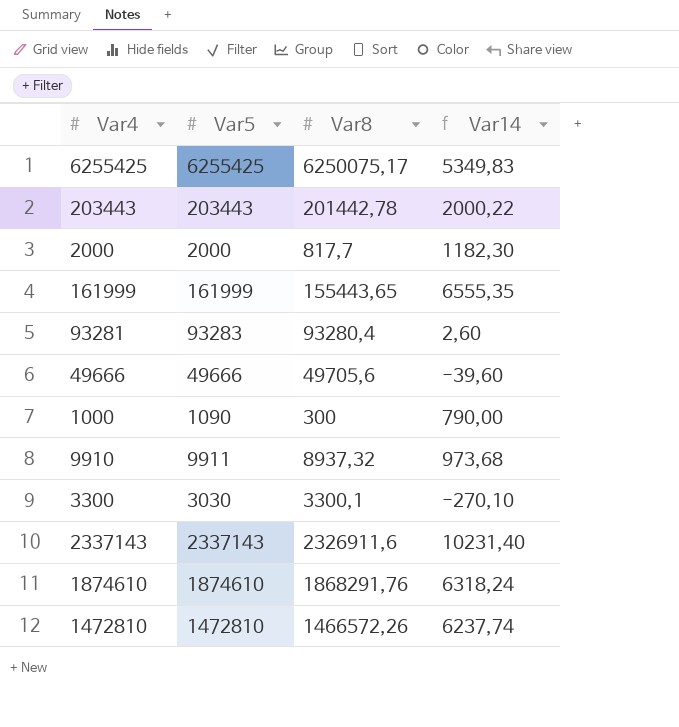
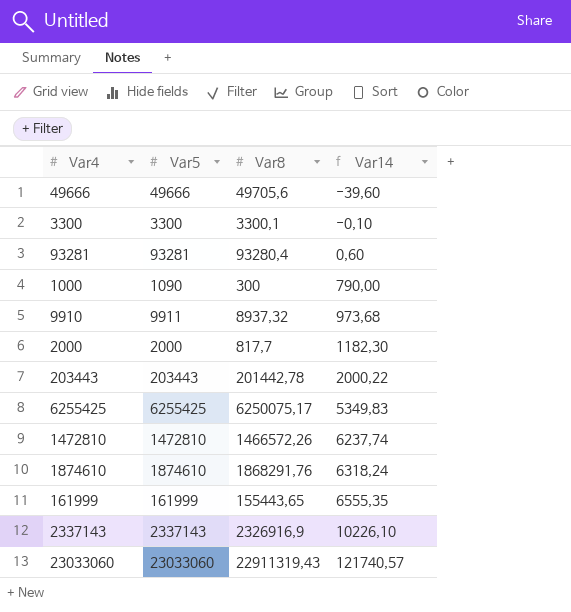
row order: none -> Var14 ascending
3300 | Var5: 3030 -> 3300
3300 | Var14: -270,10 -> -0,10
93281 | Var5: 93283 -> 93281
93281 | Var14: 2,60 -> 0,60
2337143 | Var8: 2326911,6 -> 2326916,9
2337143 | Var14: 10231,40 -> 10226,10
row 23033060: none -> 23033060 | 22911319,43 | 121740,57

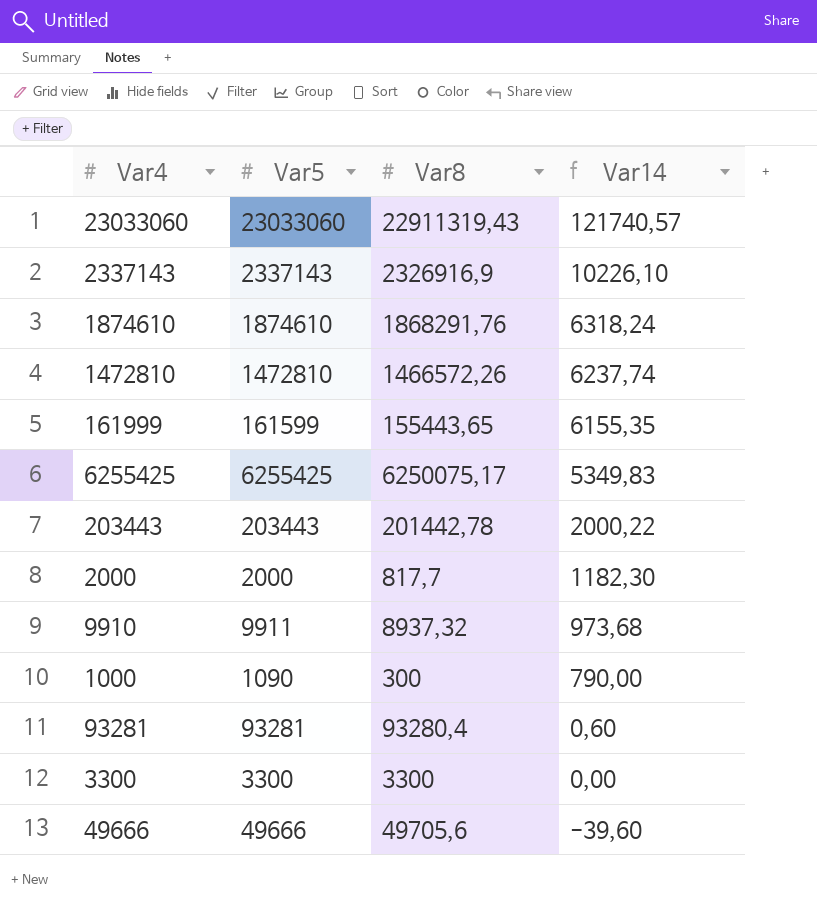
row order: Var14 ascending -> Var14 descending
161999 | Var5: 161999 -> 161599
161999 | Var14: 6555,35 -> 6155,35
3300 | Var8: 3300,1 -> 3300
3300 | Var14: -0,10 -> 0,00

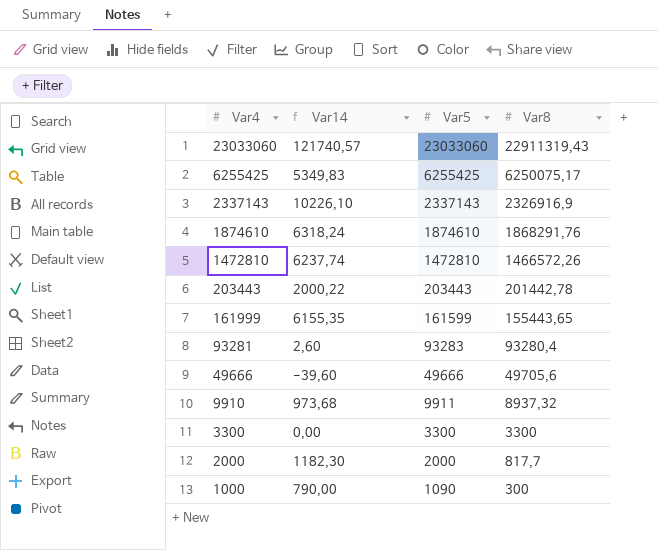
row order: Var14 descending -> Var4 descending
column Var14 | position: 4 -> 2
93281 | Var14: 0,60 -> 2,60
93281 | Var5: 93281 -> 93283

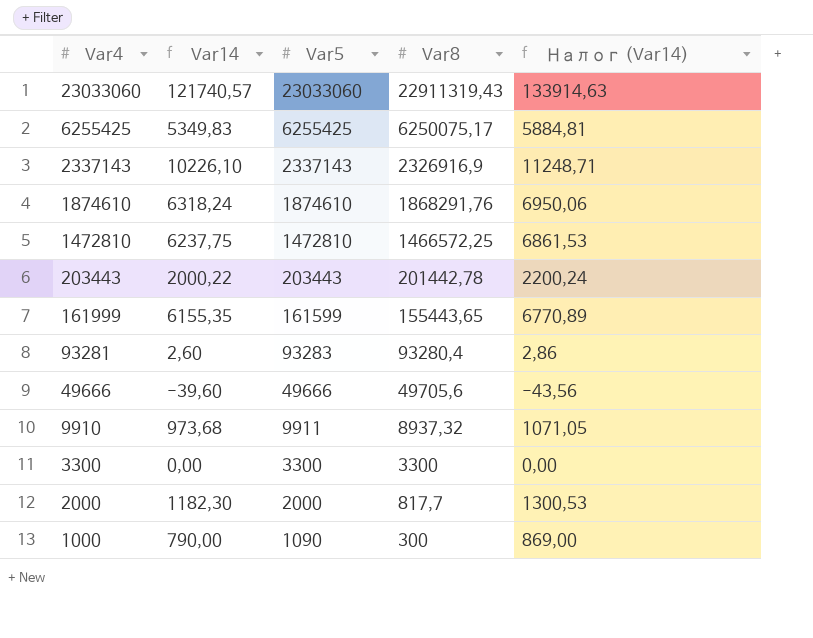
column Налог (Var14) | formula: none -> [Var14] * 1,1
1472810 | Var14: 6237,74 -> 6237,75
1472810 | Var8: 1466572,26 -> 1466572,25

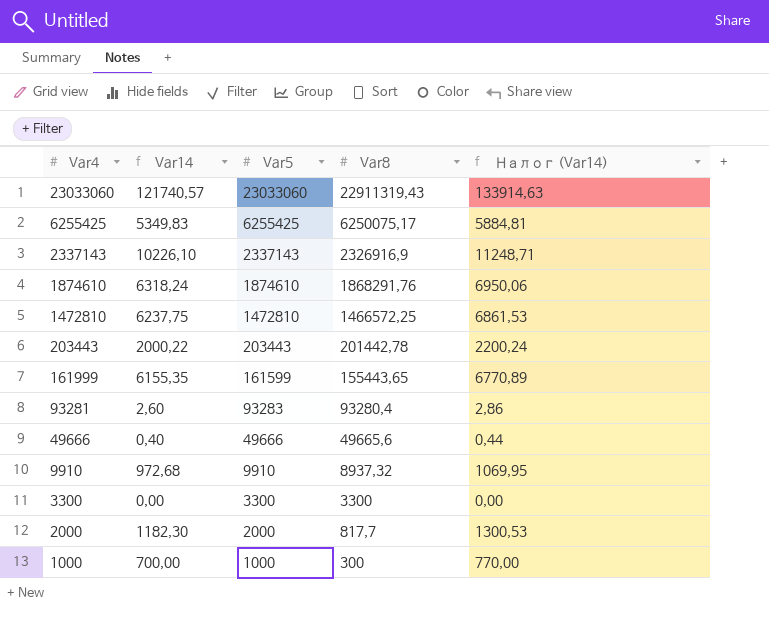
49666 | Var14: -39,60 -> 0,40
49666 | Var8: 49705,6 -> 49665,6
49666 | Налог (Var14): -43,56 -> 0,44
9910 | Var14: 973,68 -> 972,68
9910 | Var5: 9911 -> 9910
9910 | Налог (Var14): 1071,05 -> 1069,95
1000 | Var14: 790,00 -> 700,00
1000 | Var5: 1090 -> 1000
1000 | Налог (Var14): 869,00 -> 770,00

